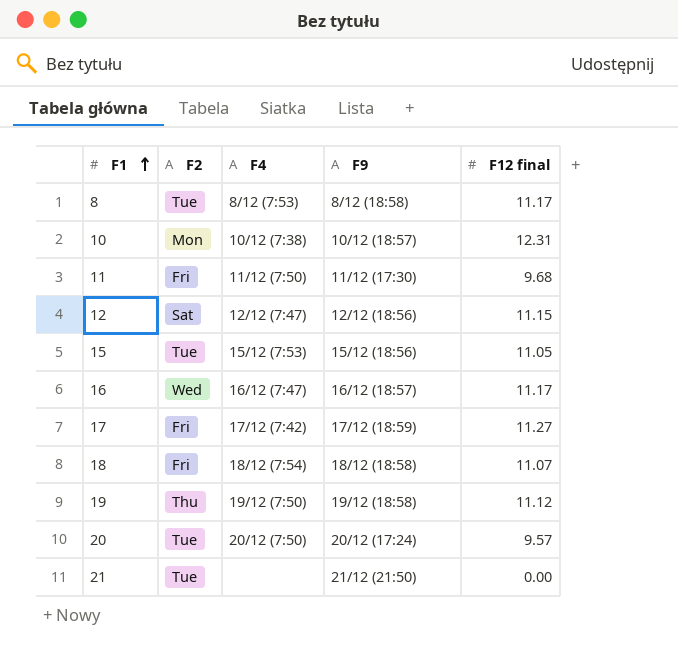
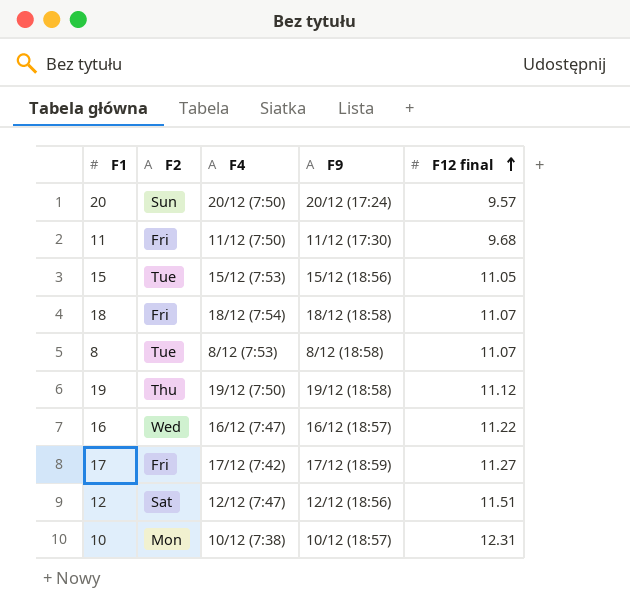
row order: F1 ascending -> F12 final ascending
row 21: Tue | none | 21/12 (21:50) | 0.00 -> none
20 | F2: Tue -> Sun
8 | F12 final: 11.17 -> 11.07
16 | F12 final: 11.17 -> 11.22
12 | F12 final: 11.15 -> 11.51

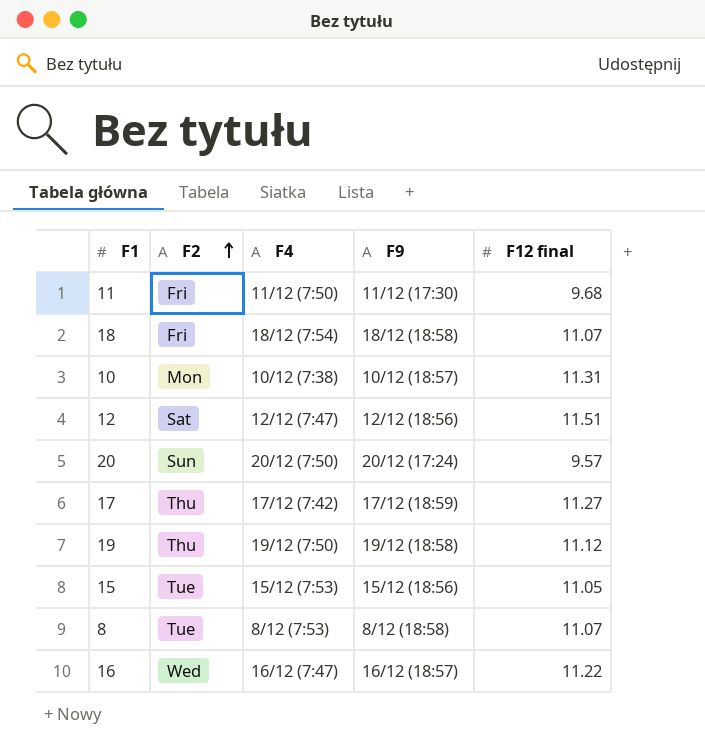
row order: F12 final ascending -> F2 ascending
10 | F12 final: 12.31 -> 11.31
17 | F2: Fri -> Thu

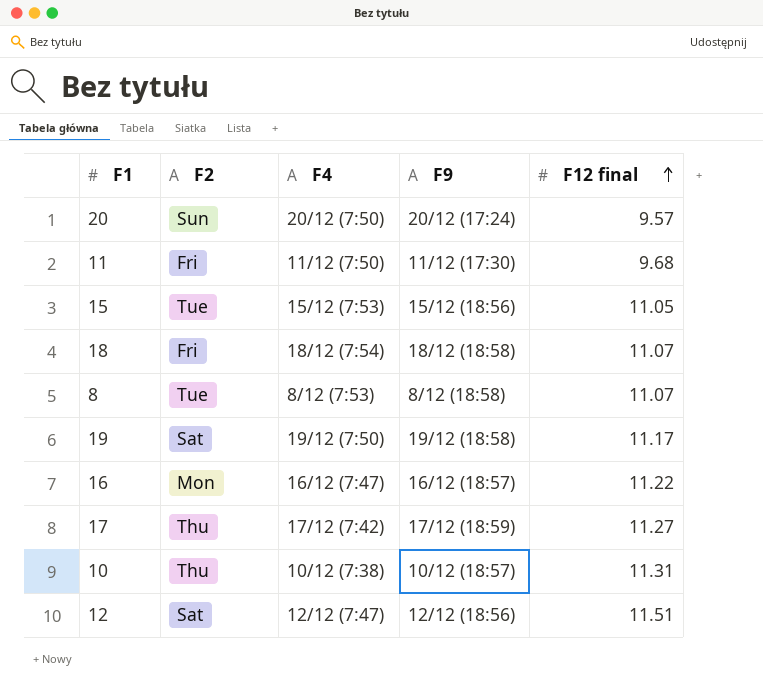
row order: F2 ascending -> F12 final ascending
19 | F2: Thu -> Sat
19 | F12 final: 11.12 -> 11.17
16 | F2: Wed -> Mon
10 | F2: Mon -> Thu

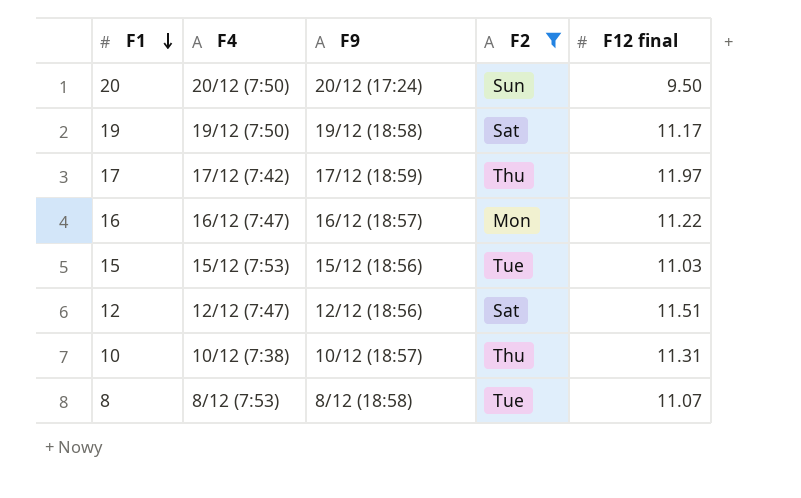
filter: none -> F2 != Fri
row order: F12 final ascending -> F1 descending
column F2 | position: 2 -> 4
20 | F12 final: 9.57 -> 9.50
17 | F12 final: 11.27 -> 11.97
15 | F12 final: 11.05 -> 11.03

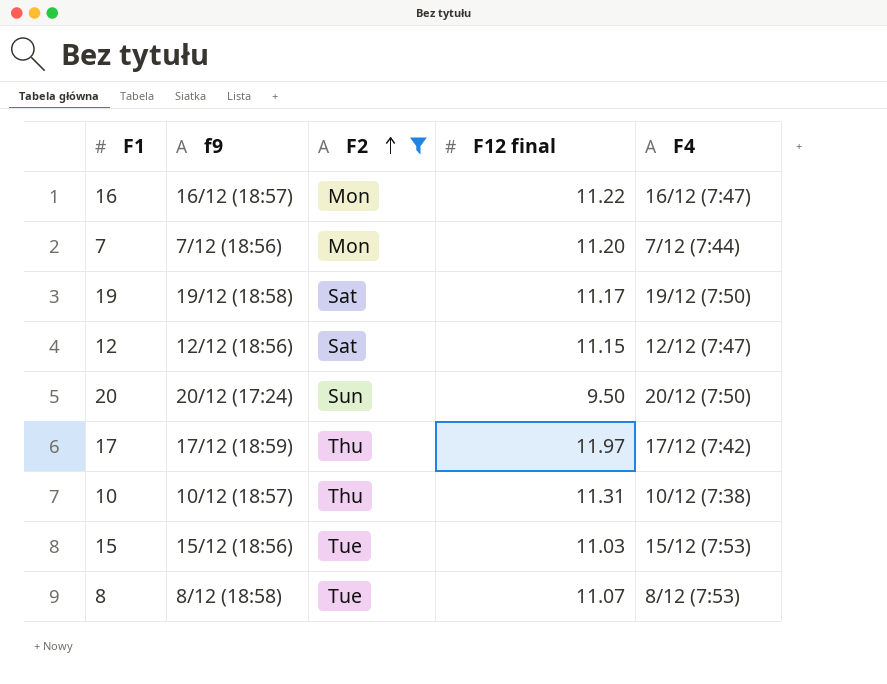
row order: F1 descending -> F2 ascending
column name: F9 -> f9
column F4 | position: 2 -> 5
row 7: none -> 7/12 (18:56) | Mon | 11.20 | 7/12 (7:44)
12 | F12 final: 11.51 -> 11.15

